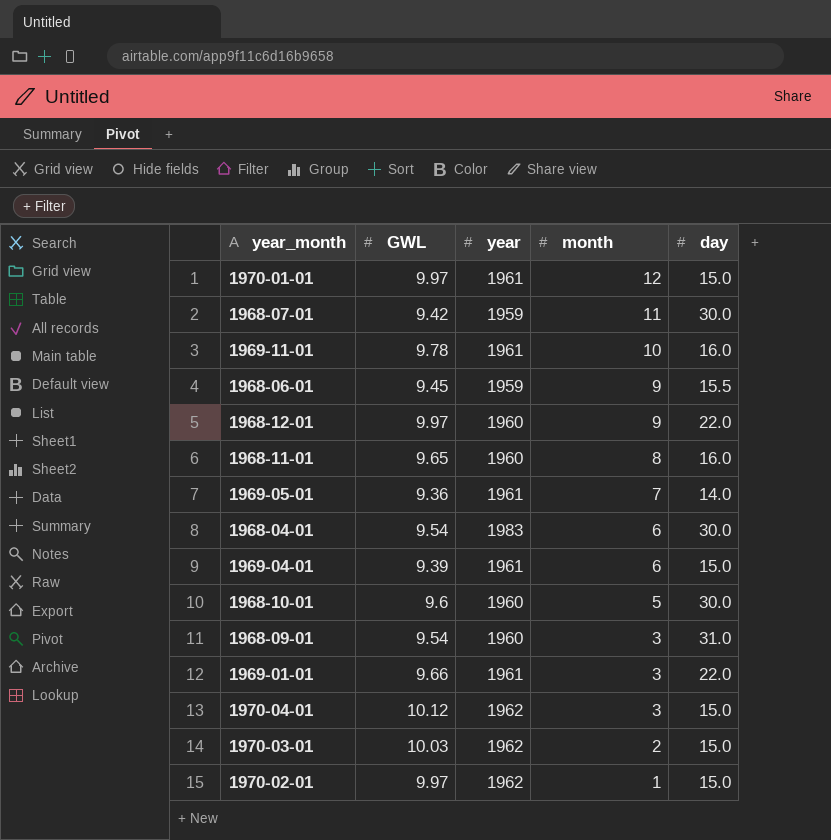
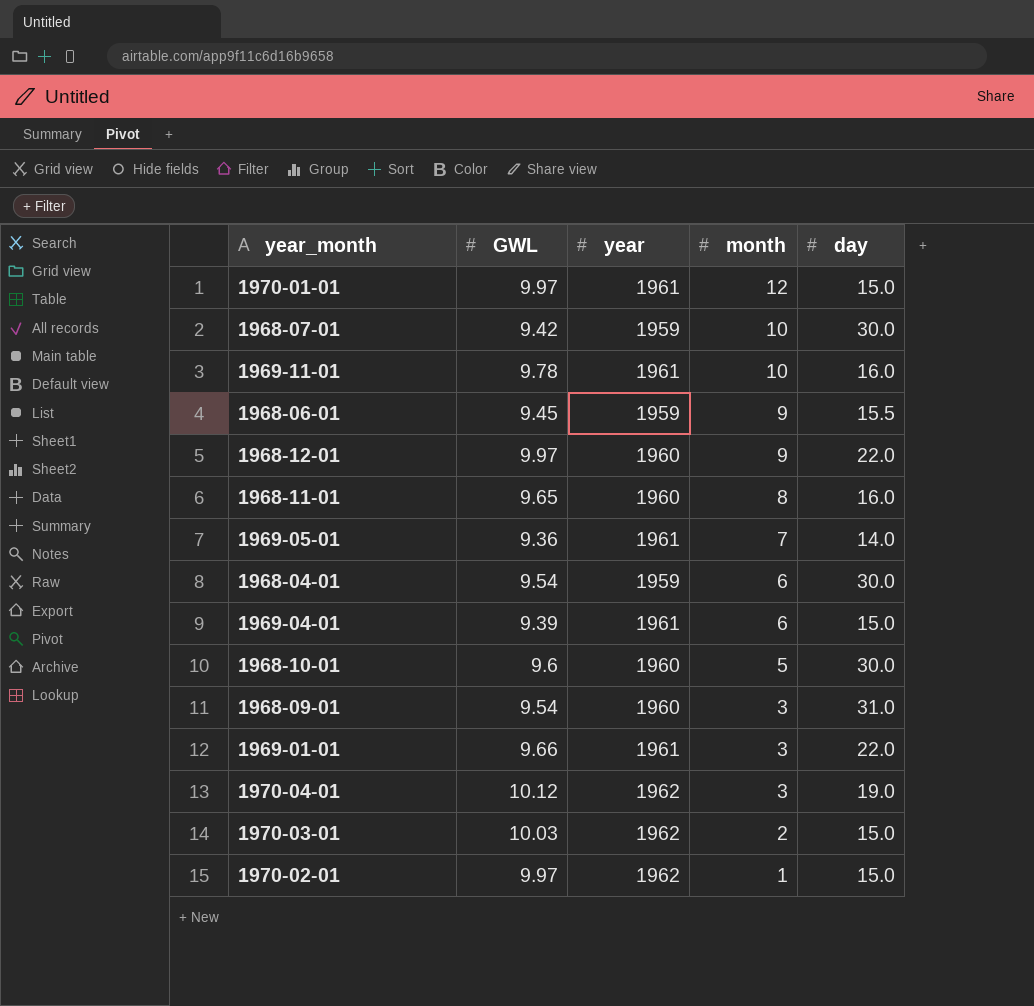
1968-07-01 | month: 11 -> 10
1968-04-01 | year: 1983 -> 1959
1970-04-01 | day: 15.0 -> 19.0

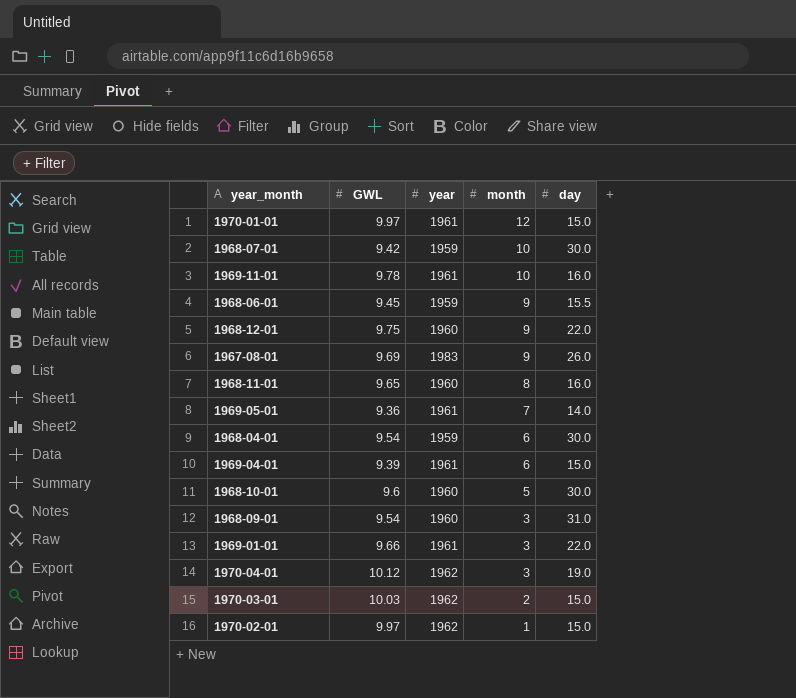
1968-12-01 | GWL: 9.97 -> 9.75
row 1967-08-01: none -> 9.69 | 1983 | 9 | 26.0

